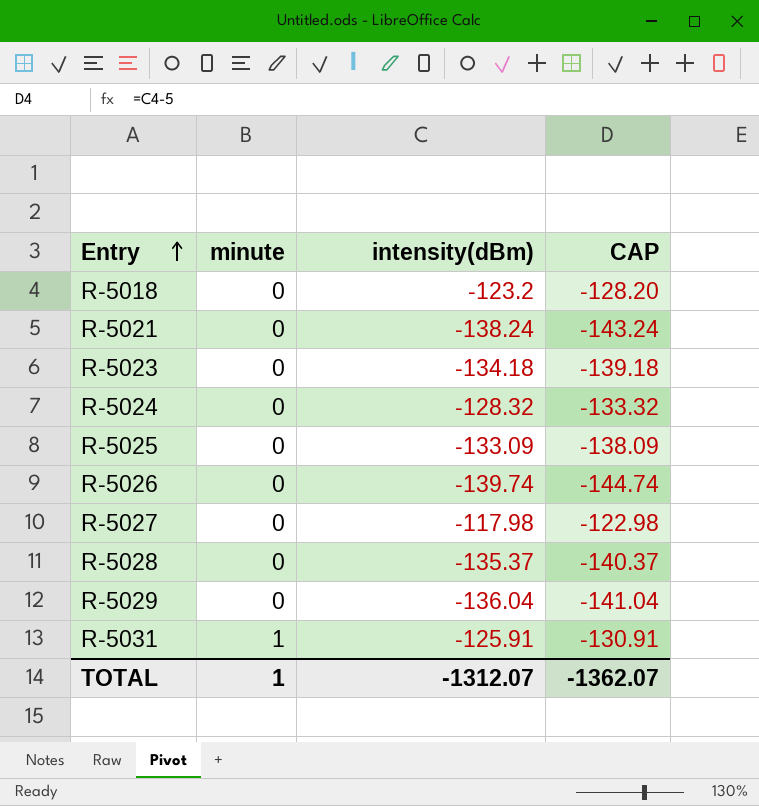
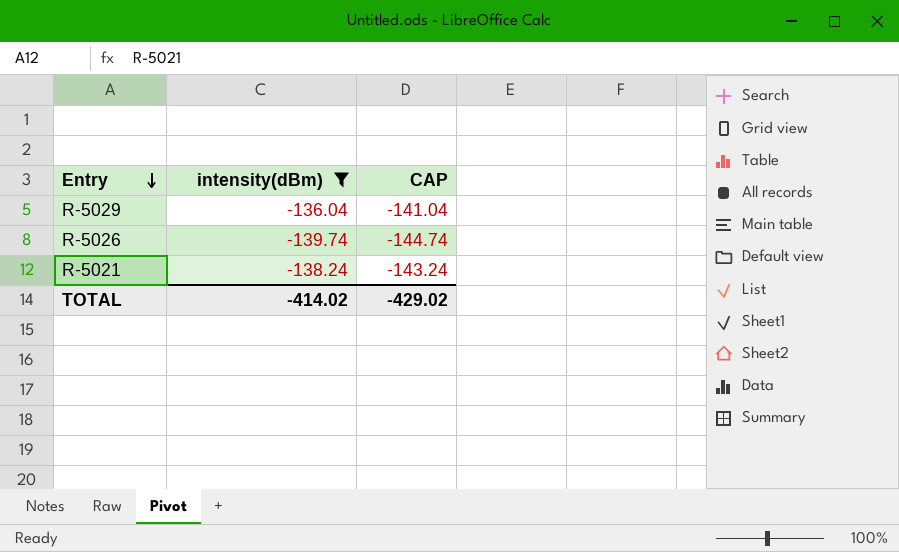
filter: none -> intensity(dBm) <= -136.04
row order: Entry ascending -> Entry descending
column minute | position: 2 -> none
TOTAL | intensity(dBm): -1312.07 -> -414.02
TOTAL | CAP: -1362.07 -> -429.02

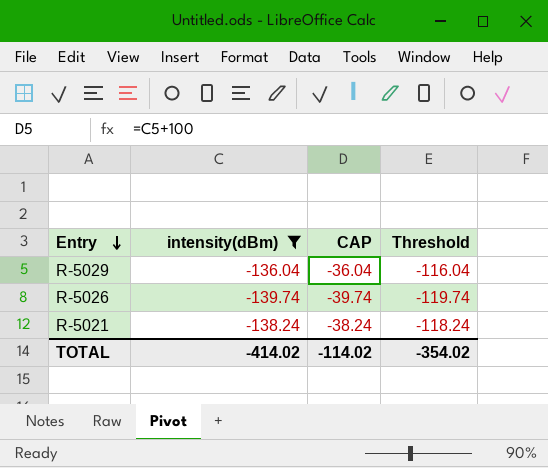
column CAP | formula: [intensity(dBm)] - 5 -> [intensity(dBm)] + 100
column Threshold | formula: none -> [intensity(dBm)] + 20
TOTAL | CAP: -429.02 -> -114.02

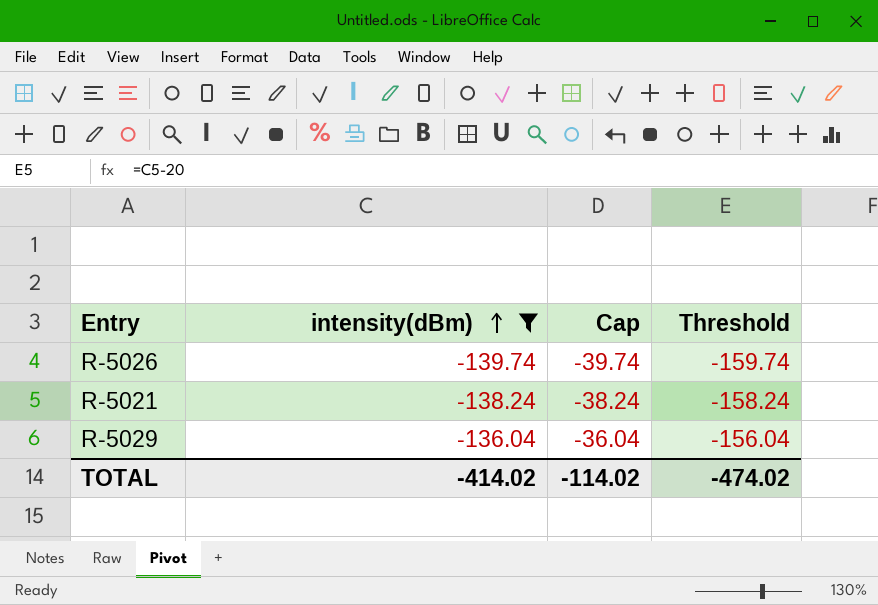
row order: Entry descending -> intensity(dBm) ascending
column name: CAP -> Cap
column Threshold | formula: [intensity(dBm)] + 20 -> [intensity(dBm)] - 20
TOTAL | Threshold: -354.02 -> -474.02

